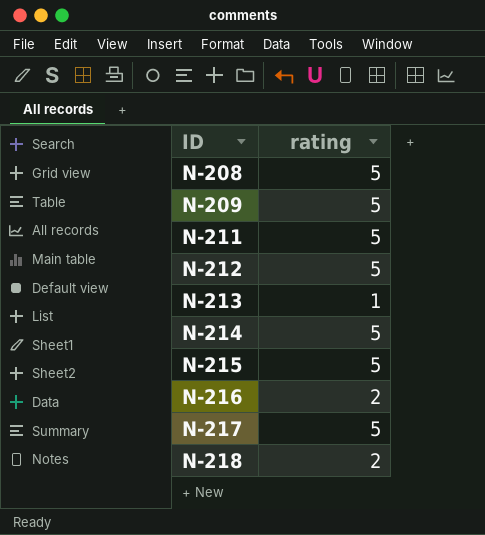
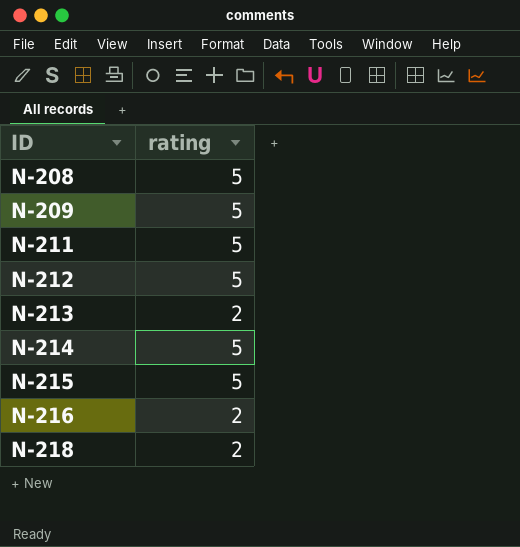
row N-217: 5 -> none
N-213 | rating: 1 -> 2

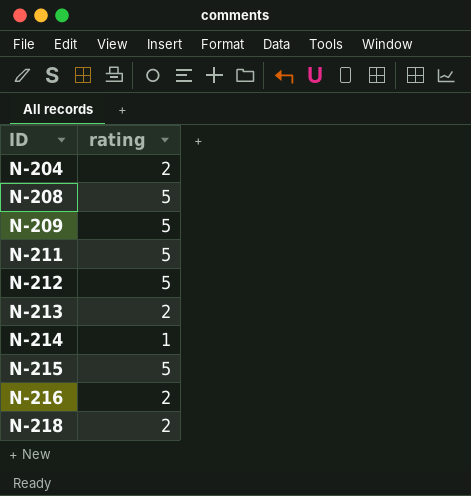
row N-204: none -> 2
N-214 | rating: 5 -> 1

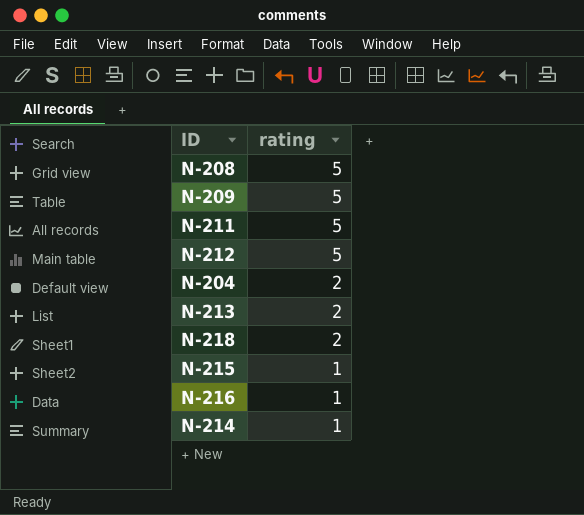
row order: ID ascending -> rating descending
N-215 | rating: 5 -> 1
N-216 | rating: 2 -> 1

